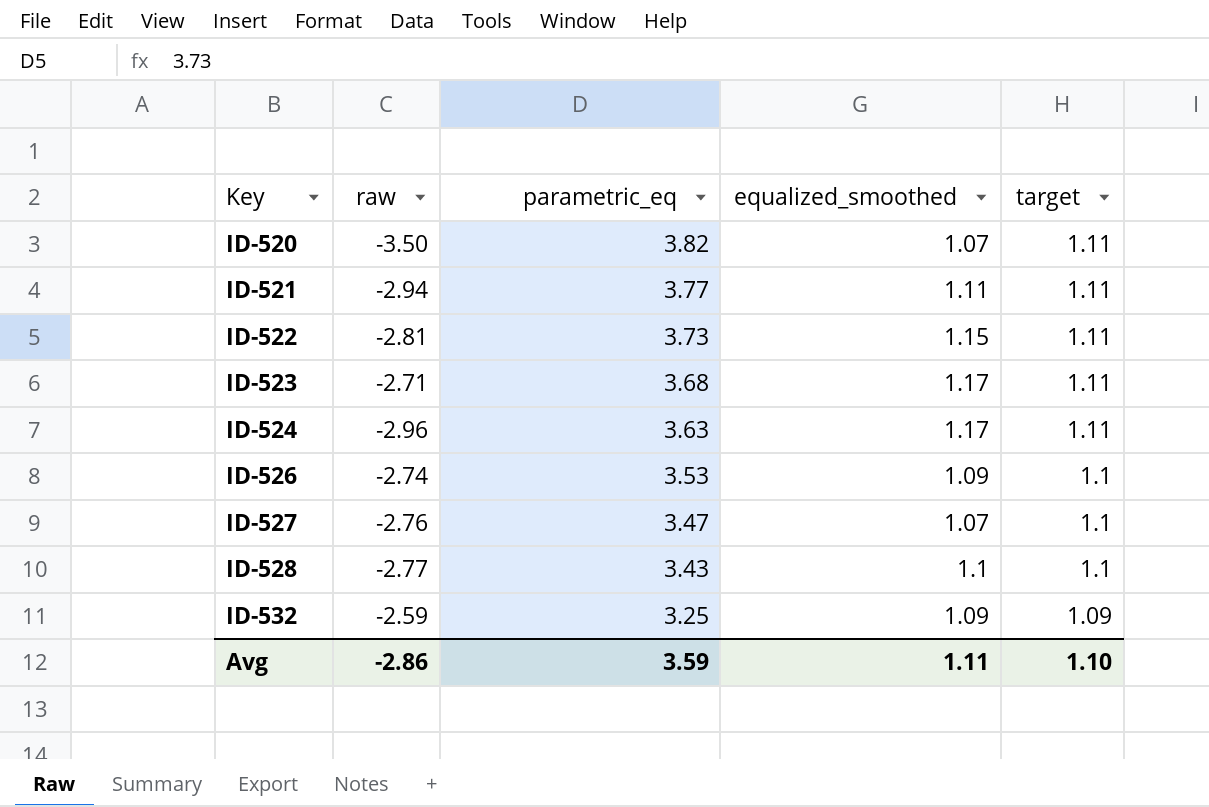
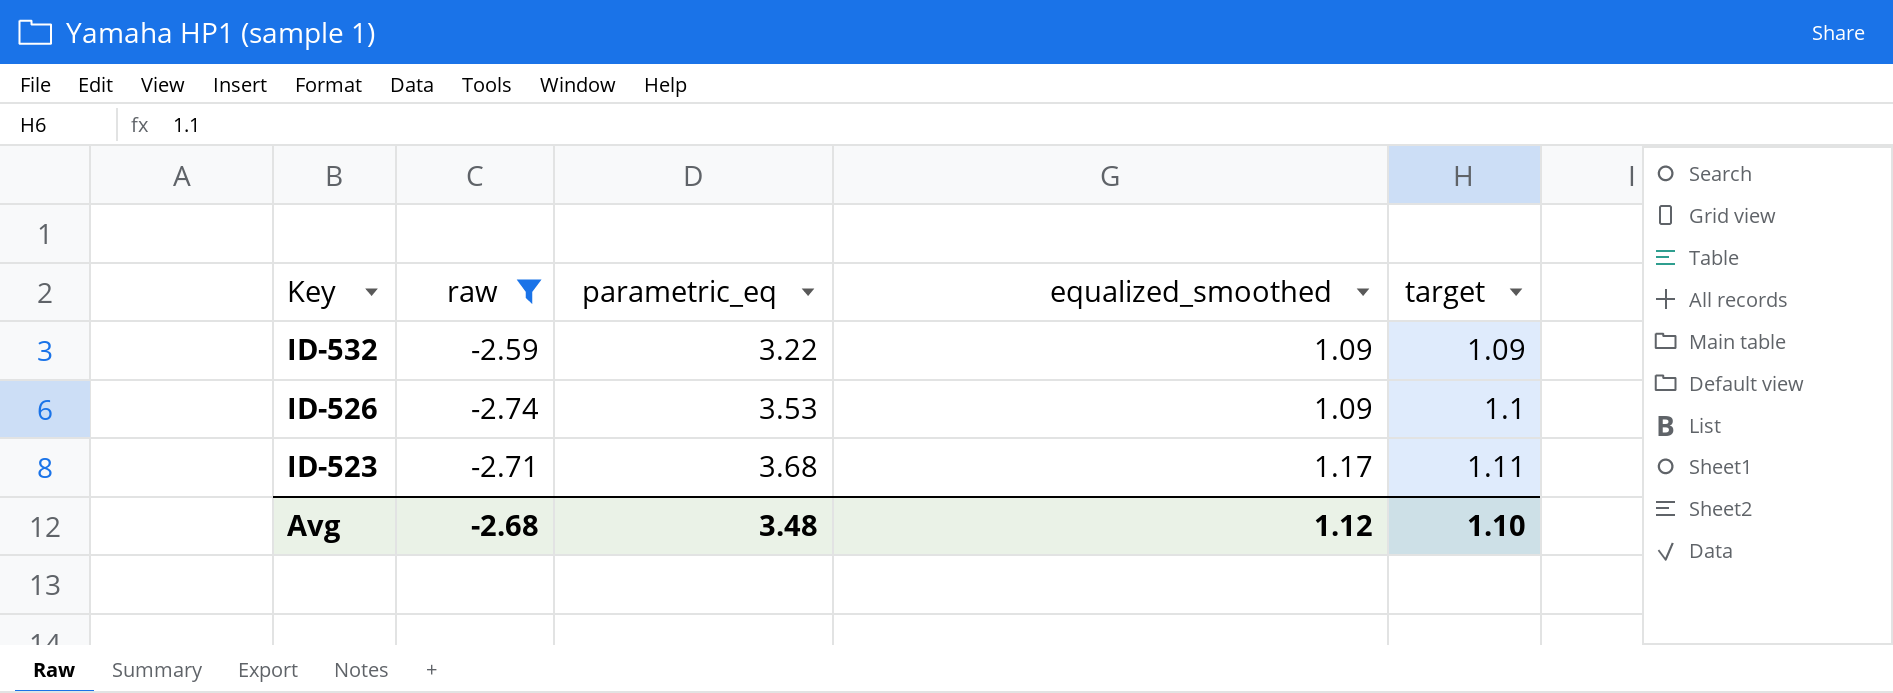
filter: none -> raw >= -2.74
row order: Key ascending -> Key descending
ID-532 | parametric_eq: 3.25 -> 3.22
Avg | raw: -2.86 -> -2.68
Avg | parametric_eq: 3.59 -> 3.48
Avg | equalized_smoothed: 1.11 -> 1.12

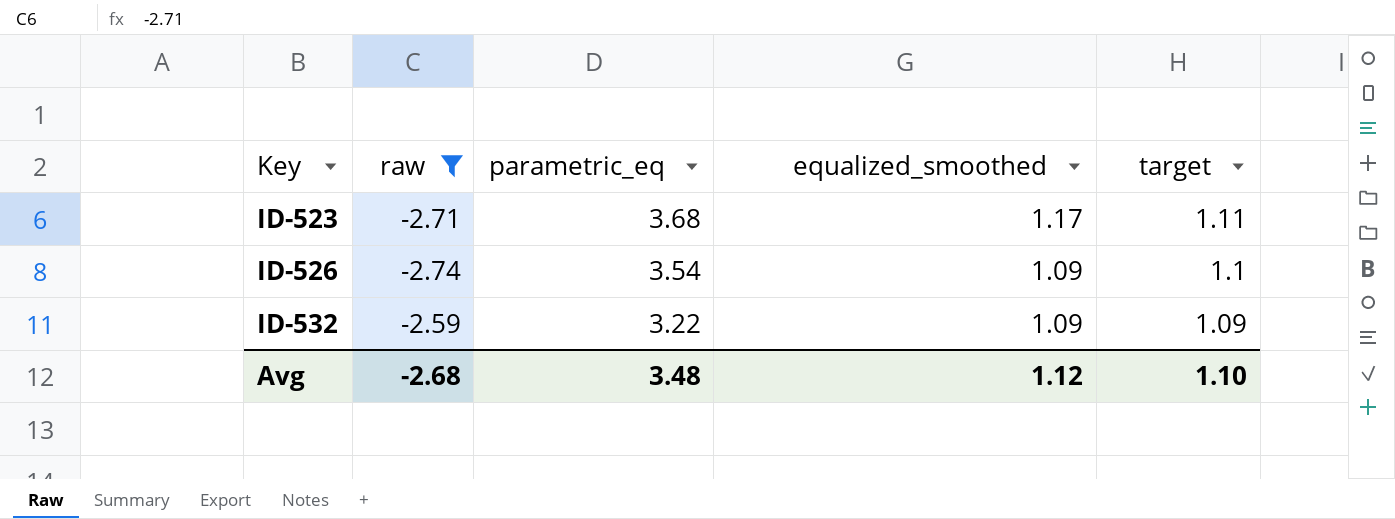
row order: Key descending -> Key ascending
ID-526 | parametric_eq: 3.53 -> 3.54

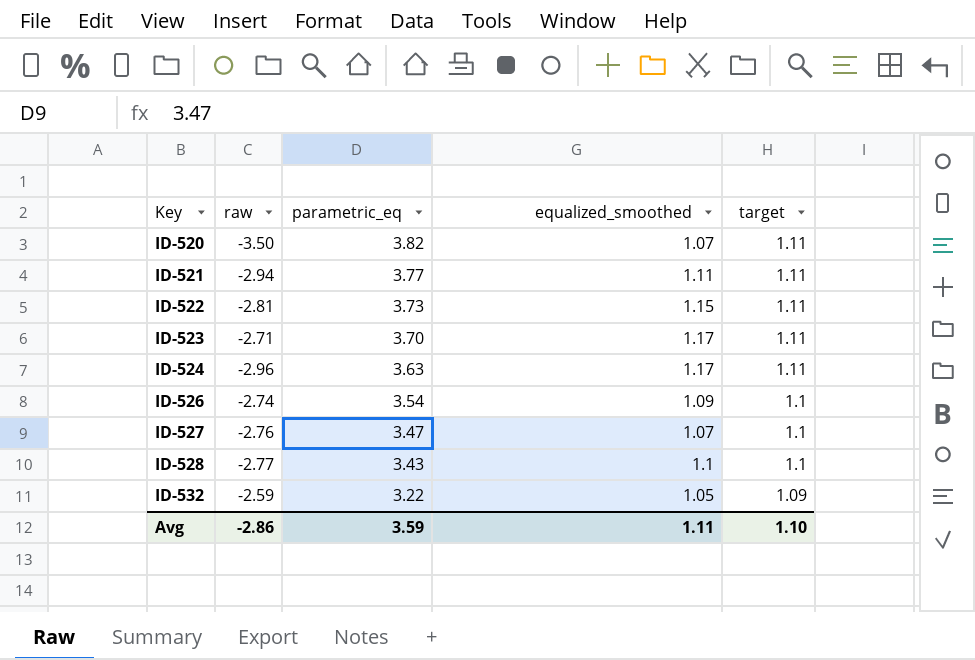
filter: raw >= -2.74 -> none
ID-523 | parametric_eq: 3.68 -> 3.70
ID-532 | equalized_smoothed: 1.09 -> 1.05
Avg | raw: -2.68 -> -2.86
Avg | parametric_eq: 3.48 -> 3.59
Avg | equalized_smoothed: 1.12 -> 1.11

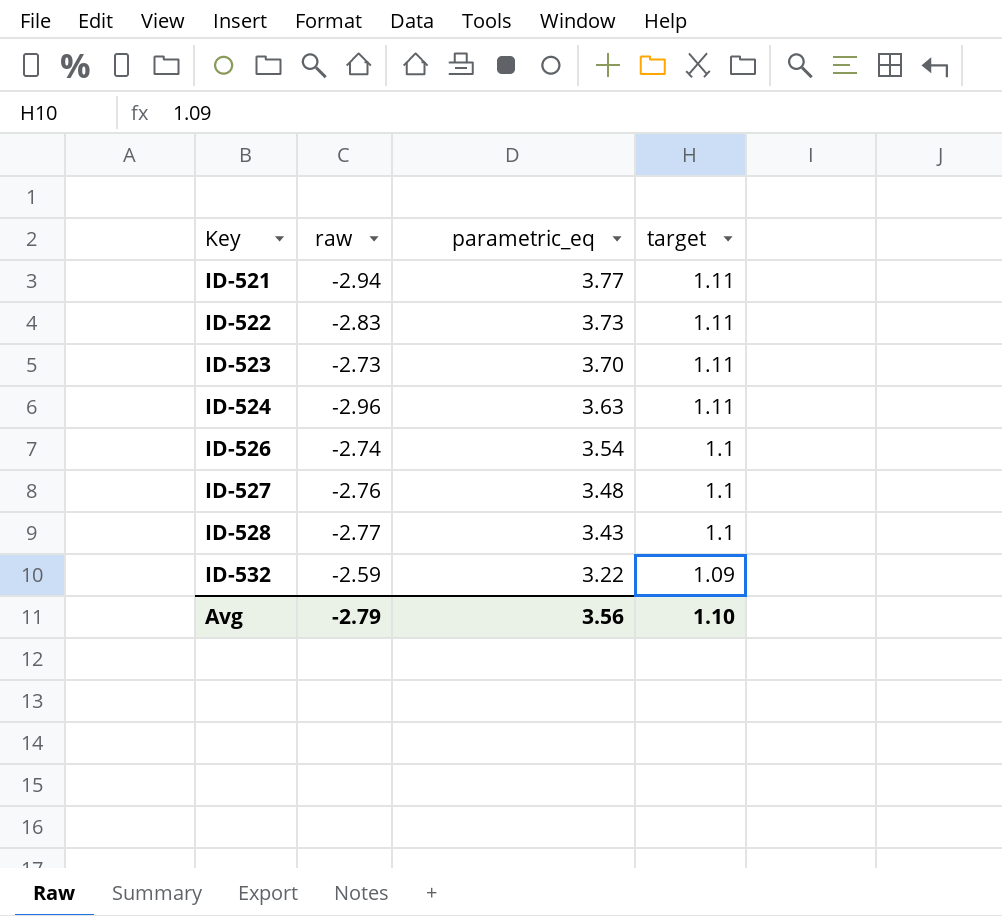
column equalized_smoothed | position: 4 -> none
row ID-520: -3.50 | 3.82 | 1.07 | 1.11 -> none
ID-522 | raw: -2.81 -> -2.83
ID-523 | raw: -2.71 -> -2.73
ID-527 | parametric_eq: 3.47 -> 3.48
Avg | raw: -2.86 -> -2.79
Avg | parametric_eq: 3.59 -> 3.56

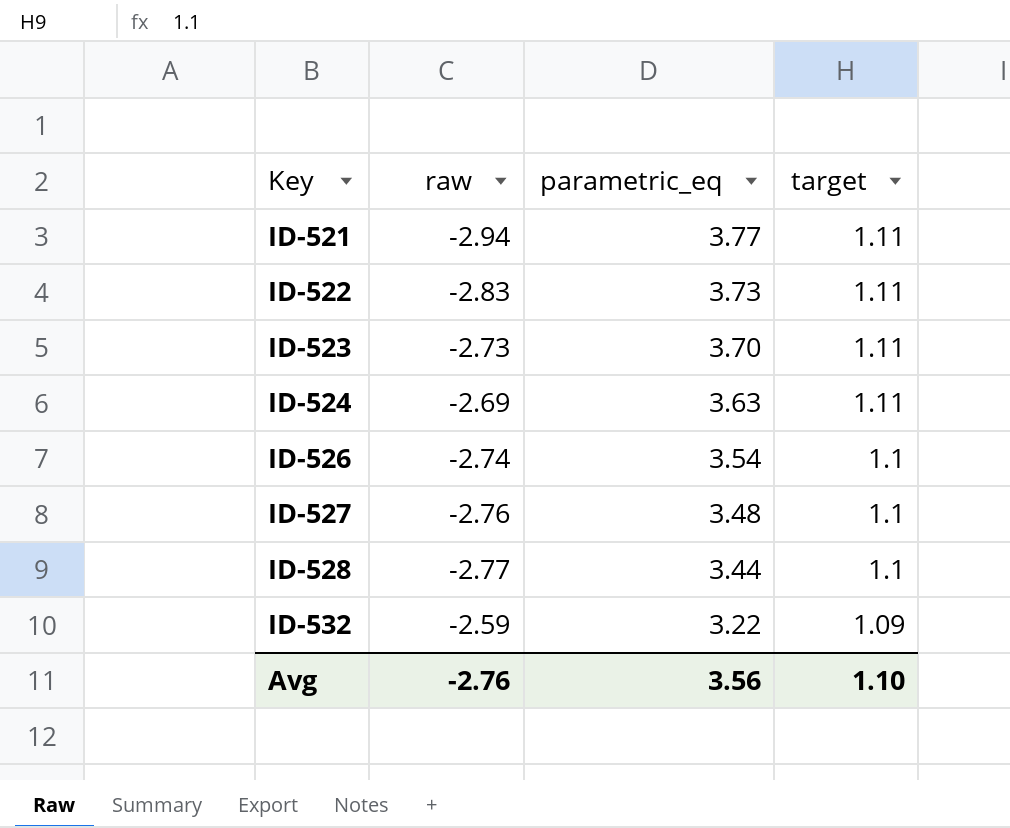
ID-524 | raw: -2.96 -> -2.69
ID-528 | parametric_eq: 3.43 -> 3.44
Avg | raw: -2.79 -> -2.76

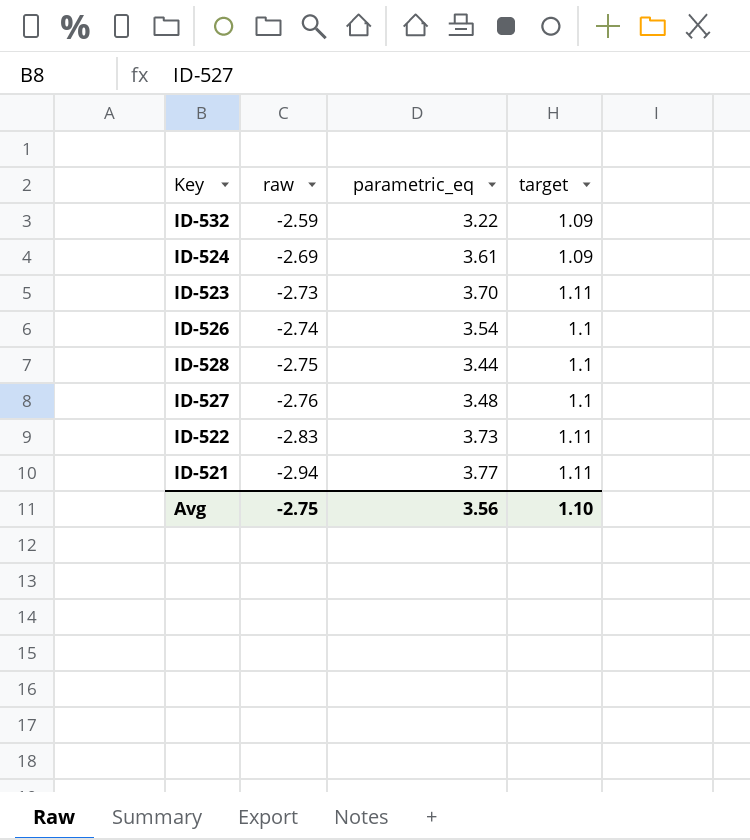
row order: Key ascending -> raw descending
ID-524 | parametric_eq: 3.63 -> 3.61
ID-524 | target: 1.11 -> 1.09
ID-528 | raw: -2.77 -> -2.75
Avg | raw: -2.76 -> -2.75

